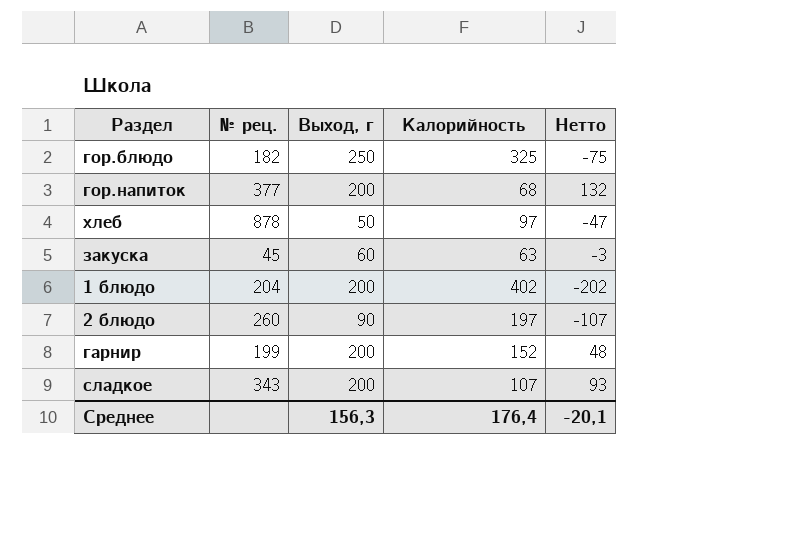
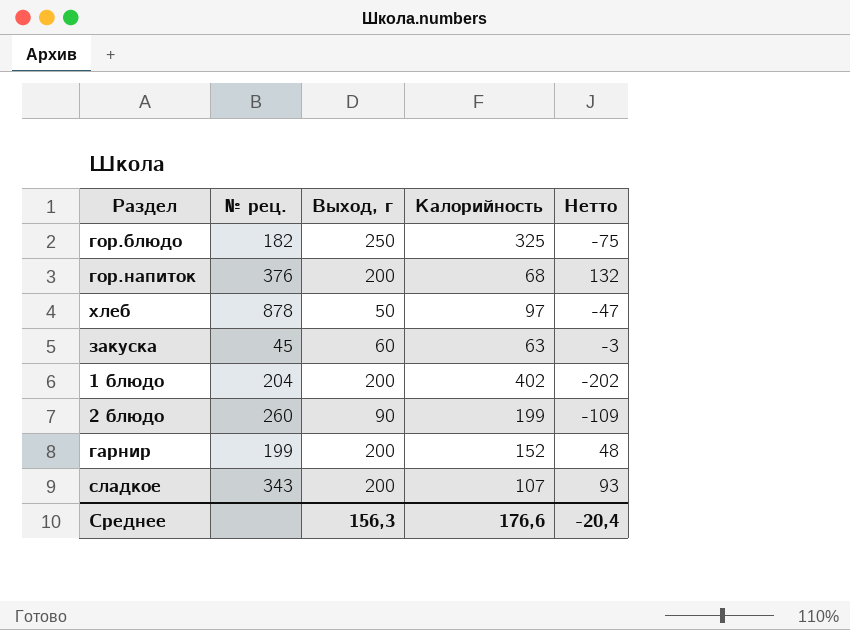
гор.напиток | № рец.: 377 -> 376
2 блюдо | Калорийность: 197 -> 199
2 блюдо | Нетто: -107 -> -109
Среднее | Калорийность: 176,4 -> 176,6
Среднее | Нетто: -20,1 -> -20,4

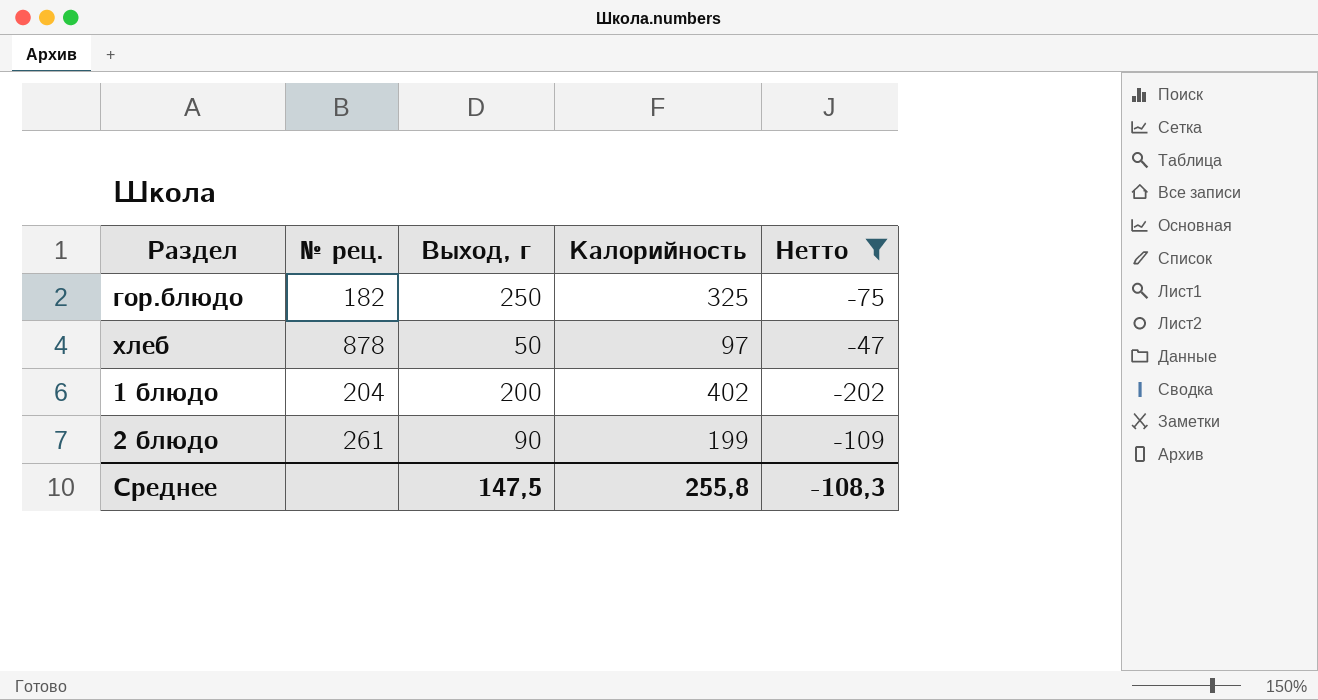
filter: none -> Нетто <= -47
2 блюдо | № рец.: 260 -> 261
Среднее | Выход, г: 156,3 -> 147,5
Среднее | Калорийность: 176,6 -> 255,8
Среднее | Нетто: -20,4 -> -108,3

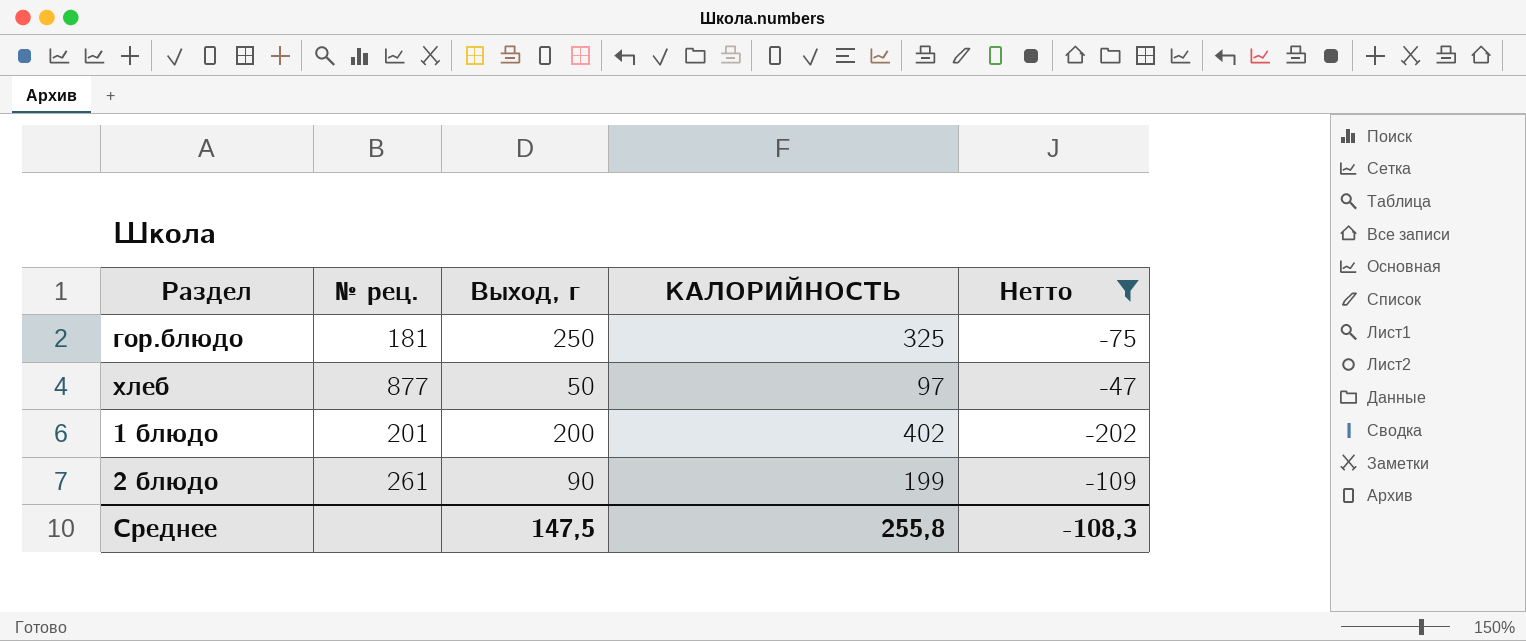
column name: Калорийность -> КАЛОРИЙНОСТЬ
гор.блюдо | № рец.: 182 -> 181
хлеб | № рец.: 878 -> 877
1 блюдо | № рец.: 204 -> 201

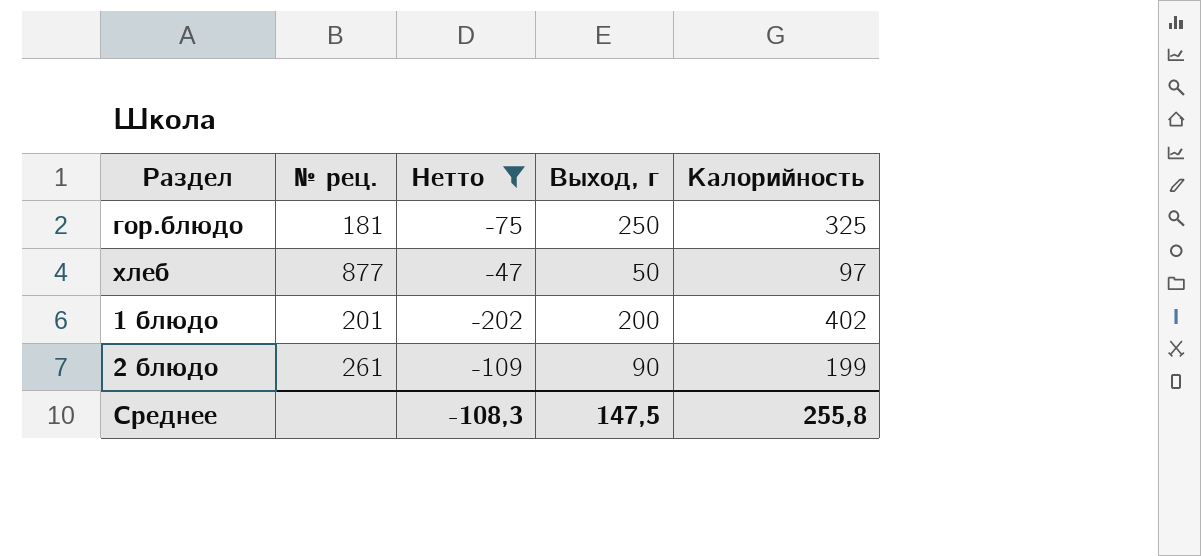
column Нетто | position: 5 -> 3
column name: КАЛОРИЙНОСТЬ -> Калорийность

